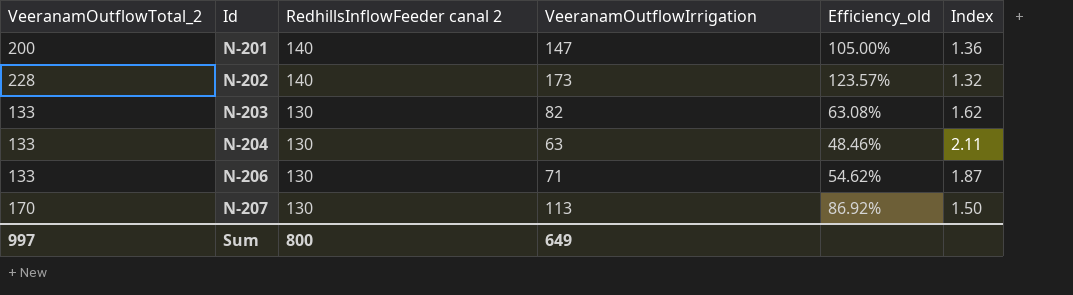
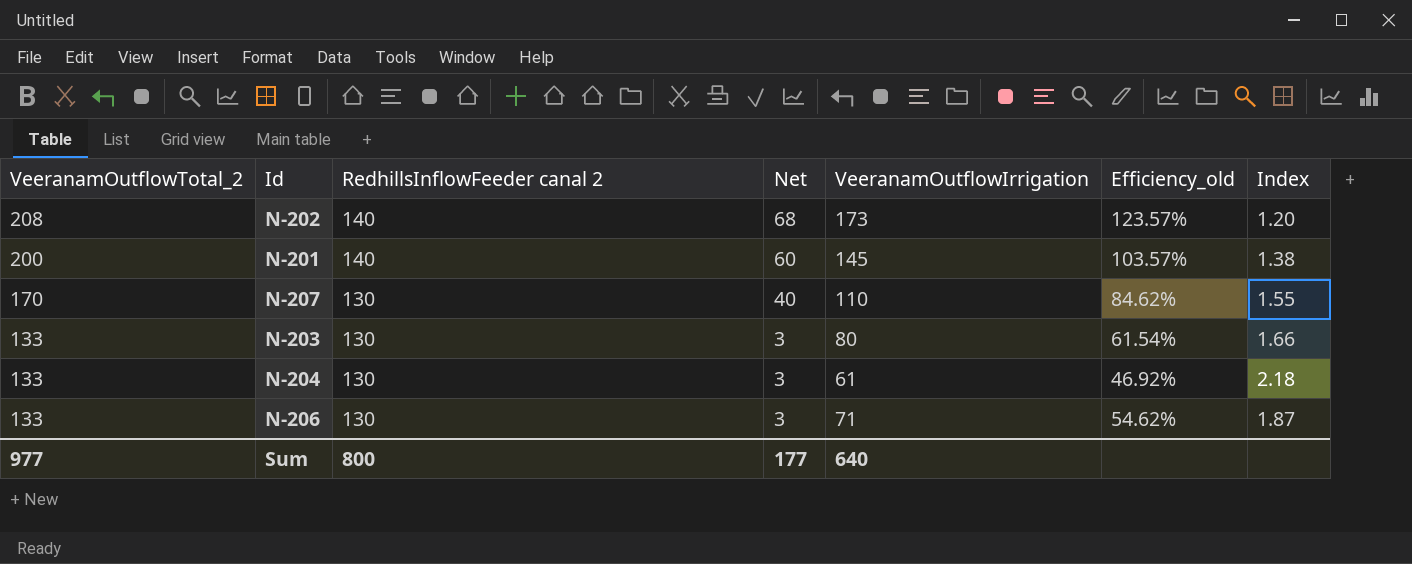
row order: Id ascending -> VeeranamOutflowTotal_2 descending
column Net | formula: none -> [VeeranamOutflowTotal_2] - [RedhillsInflowFeeder canal 2]
N-202 | VeeranamOutflowTotal_2: 228 -> 208
N-202 | Index: 1.32 -> 1.20
N-201 | VeeranamOutflowIrrigation: 147 -> 145
N-201 | Efficiency_old: 105.00% -> 103.57%
N-201 | Index: 1.36 -> 1.38
N-207 | VeeranamOutflowIrrigation: 113 -> 110
N-207 | Efficiency_old: 86.92% -> 84.62%
N-207 | Index: 1.50 -> 1.55
N-203 | VeeranamOutflowIrrigation: 82 -> 80
N-203 | Efficiency_old: 63.08% -> 61.54%
N-203 | Index: 1.62 -> 1.66
N-204 | VeeranamOutflowIrrigation: 63 -> 61
N-204 | Efficiency_old: 48.46% -> 46.92%
N-204 | Index: 2.11 -> 2.18
Sum | VeeranamOutflowTotal_2: 997 -> 977
Sum | VeeranamOutflowIrrigation: 649 -> 640

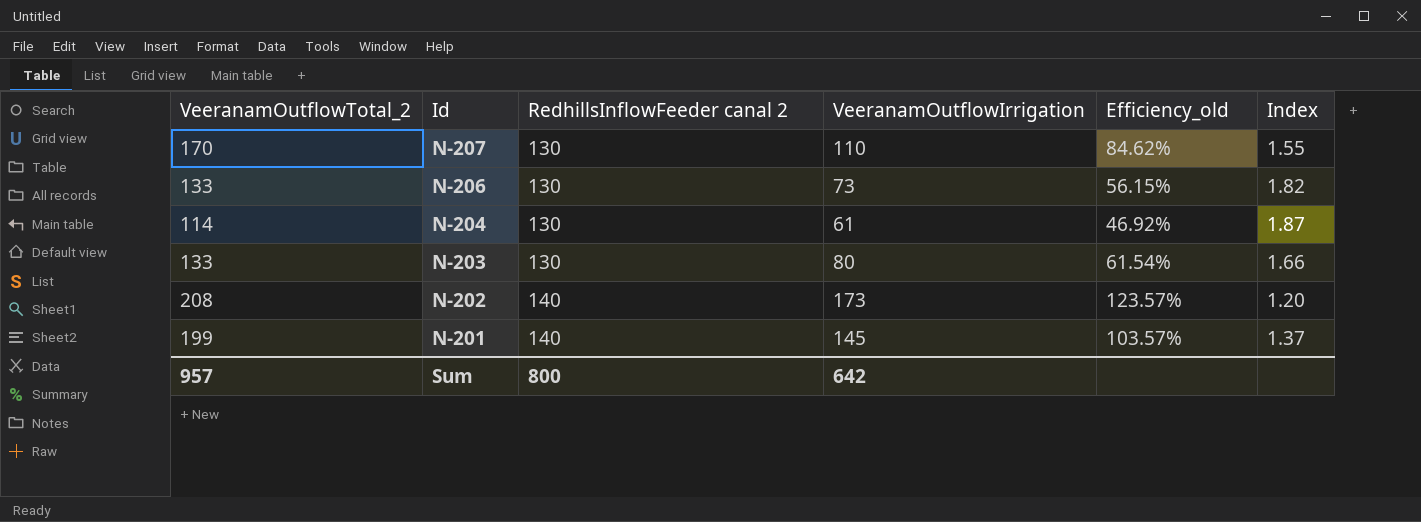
row order: VeeranamOutflowTotal_2 descending -> Id descending
column Net | formula: [VeeranamOutflowTotal_2] - [RedhillsInflowFeeder canal 2] -> none
N-206 | VeeranamOutflowIrrigation: 71 -> 73
N-206 | Efficiency_old: 54.62% -> 56.15%
N-206 | Index: 1.87 -> 1.82
N-204 | VeeranamOutflowTotal_2: 133 -> 114
N-204 | Index: 2.18 -> 1.87
N-201 | VeeranamOutflowTotal_2: 200 -> 199
N-201 | Index: 1.38 -> 1.37
Sum | VeeranamOutflowTotal_2: 977 -> 957
Sum | VeeranamOutflowIrrigation: 640 -> 642

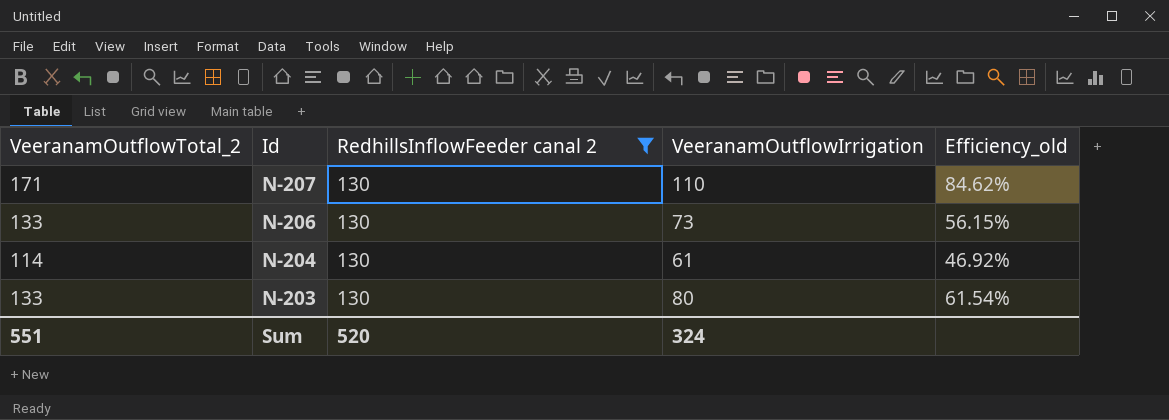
filter: none -> RedhillsInflowFeeder canal 2 = 130
column Index | formula: [VeeranamOutflowTotal_2] / [VeeranamOutflowIrrigation] -> none
N-207 | VeeranamOutflowTotal_2: 170 -> 171
Sum | VeeranamOutflowTotal_2: 957 -> 551
Sum | RedhillsInflowFeeder canal 2: 800 -> 520
Sum | VeeranamOutflowIrrigation: 642 -> 324

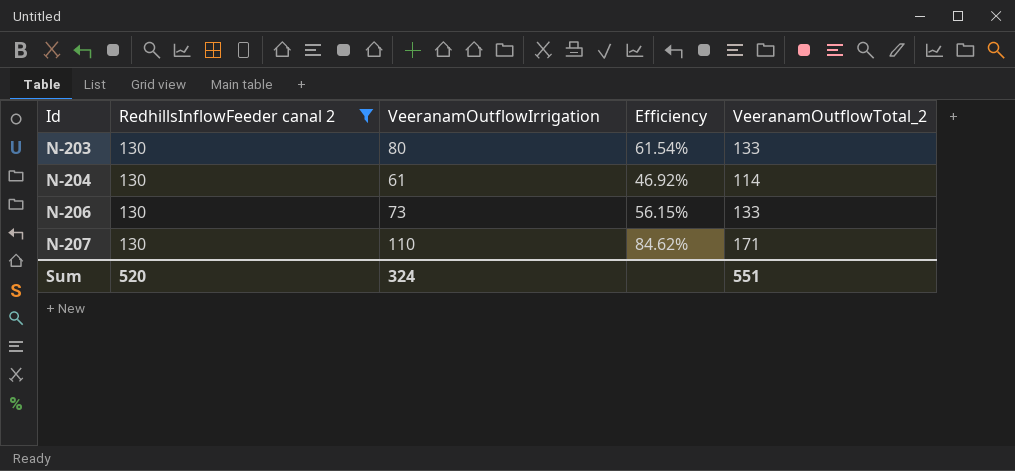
row order: Id descending -> Id ascending
column name: Efficiency_old -> Efficiency
column VeeranamOutflowTotal_2 | position: 1 -> 5

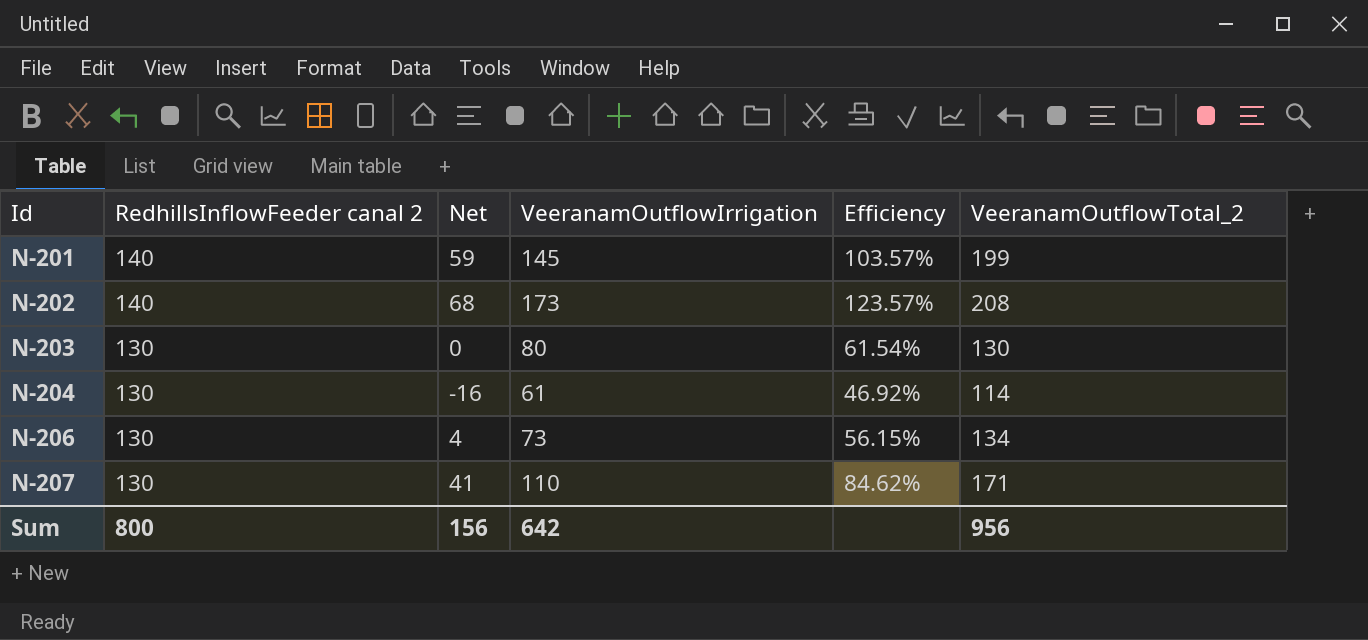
filter: RedhillsInflowFeeder canal 2 = 130 -> none
column Net | formula: none -> [VeeranamOutflowTotal_2] - [RedhillsInflowFeeder canal 2]
N-203 | VeeranamOutflowTotal_2: 133 -> 130
N-206 | VeeranamOutflowTotal_2: 133 -> 134
Sum | RedhillsInflowFeeder canal 2: 520 -> 800
Sum | VeeranamOutflowIrrigation: 324 -> 642
Sum | VeeranamOutflowTotal_2: 551 -> 956

